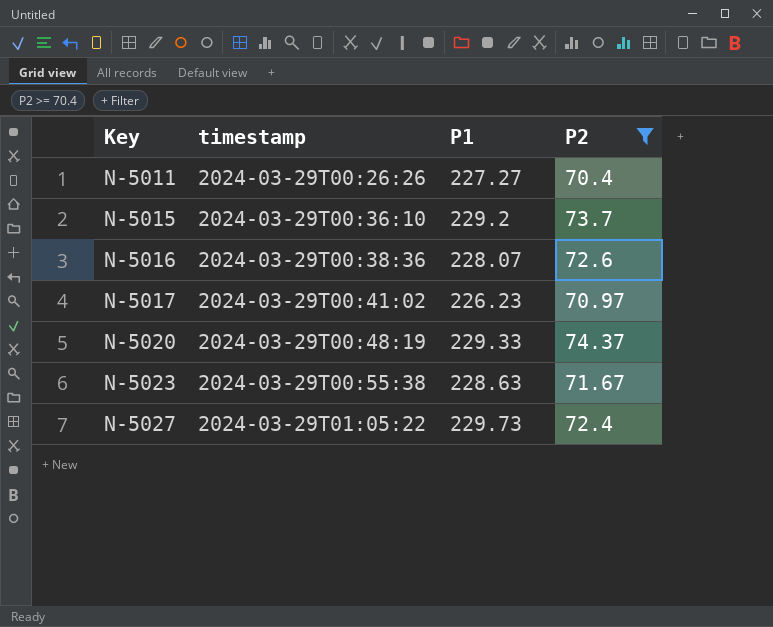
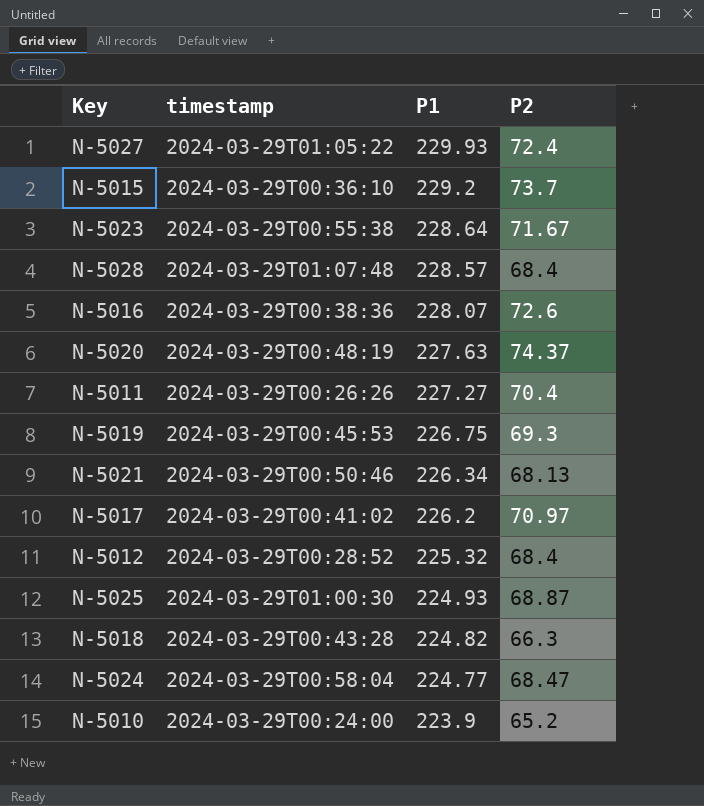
filter: P2 >= 70.4 -> none
row order: Key ascending -> P1 descending
N-5027 | P1: 229.73 -> 229.93
N-5023 | P1: 228.63 -> 228.64
N-5020 | P1: 229.33 -> 227.63
N-5017 | P1: 226.23 -> 226.2

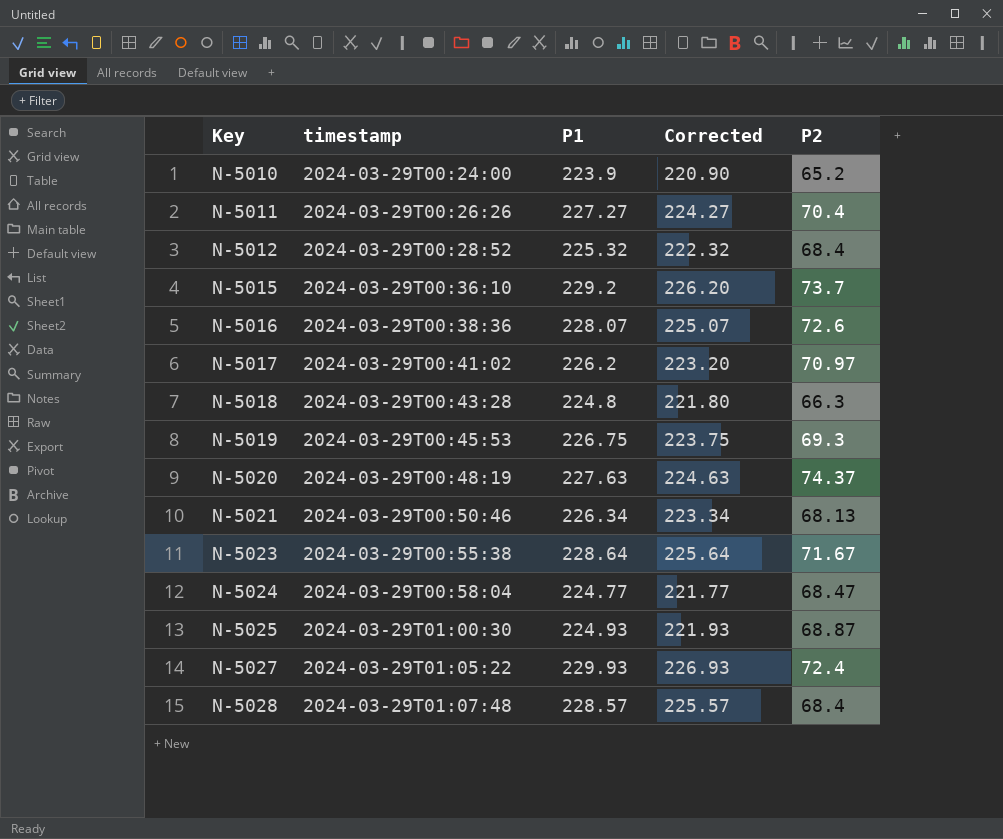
row order: P1 descending -> Key ascending
column Corrected | formula: none -> [P1] - 3
N-5018 | P1: 224.82 -> 224.8

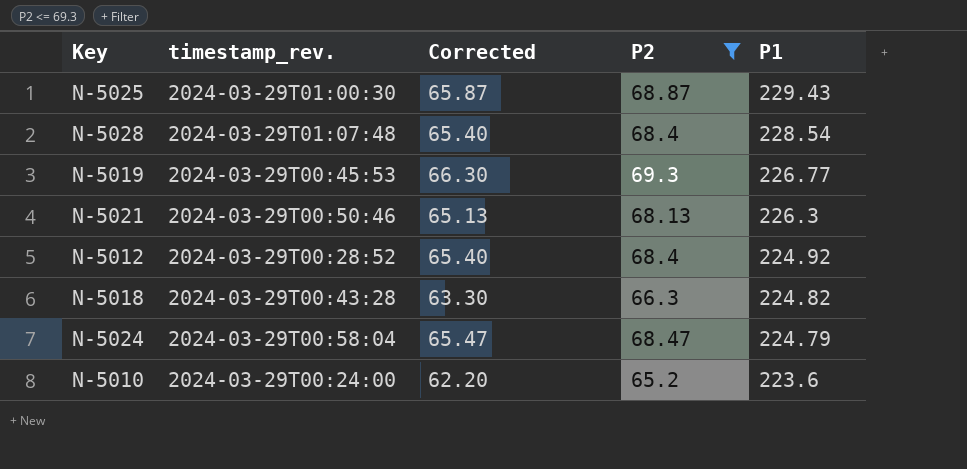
filter: none -> P2 <= 69.3
row order: Key ascending -> P1 descending
column name: timestamp -> timestamp_rev.
column Corrected | formula: [P1] - 3 -> [P2] - 3
column P1 | position: 3 -> 5
N-5025 | P1: 224.93 -> 229.43
N-5028 | P1: 228.57 -> 228.54
N-5019 | P1: 226.75 -> 226.77
N-5021 | P1: 226.34 -> 226.3
N-5012 | P1: 225.32 -> 224.92
N-5018 | P1: 224.8 -> 224.82
N-5024 | P1: 224.77 -> 224.79
N-5010 | P1: 223.9 -> 223.6

